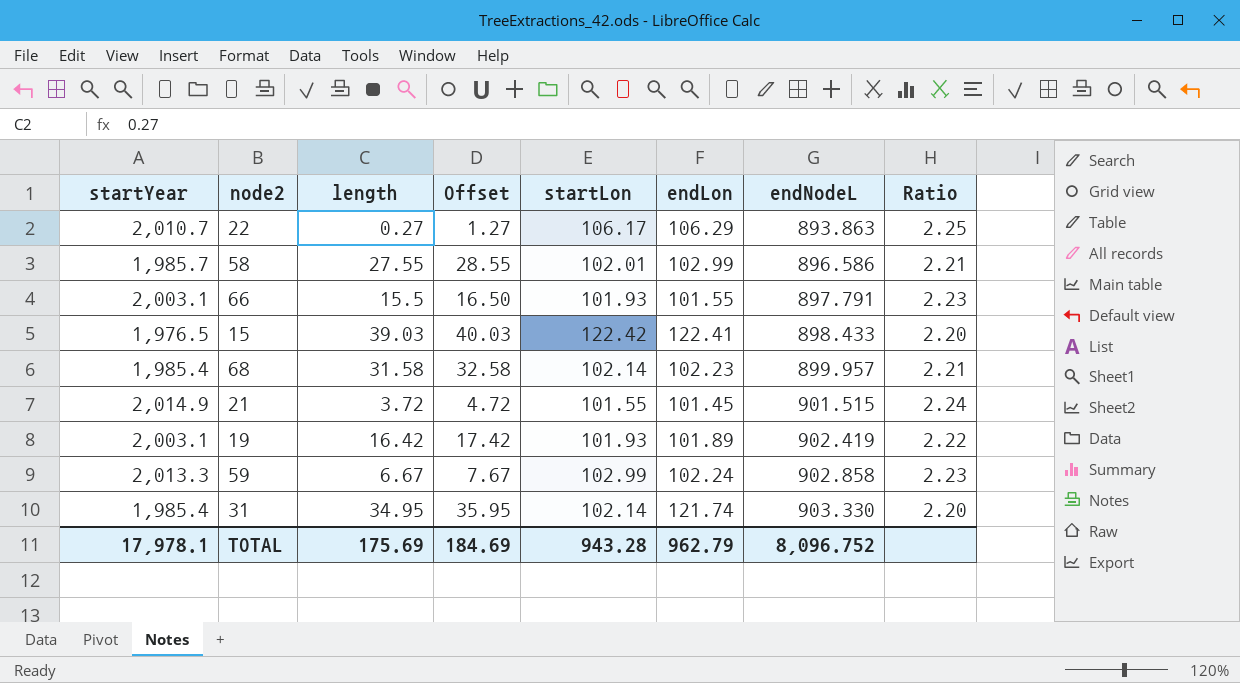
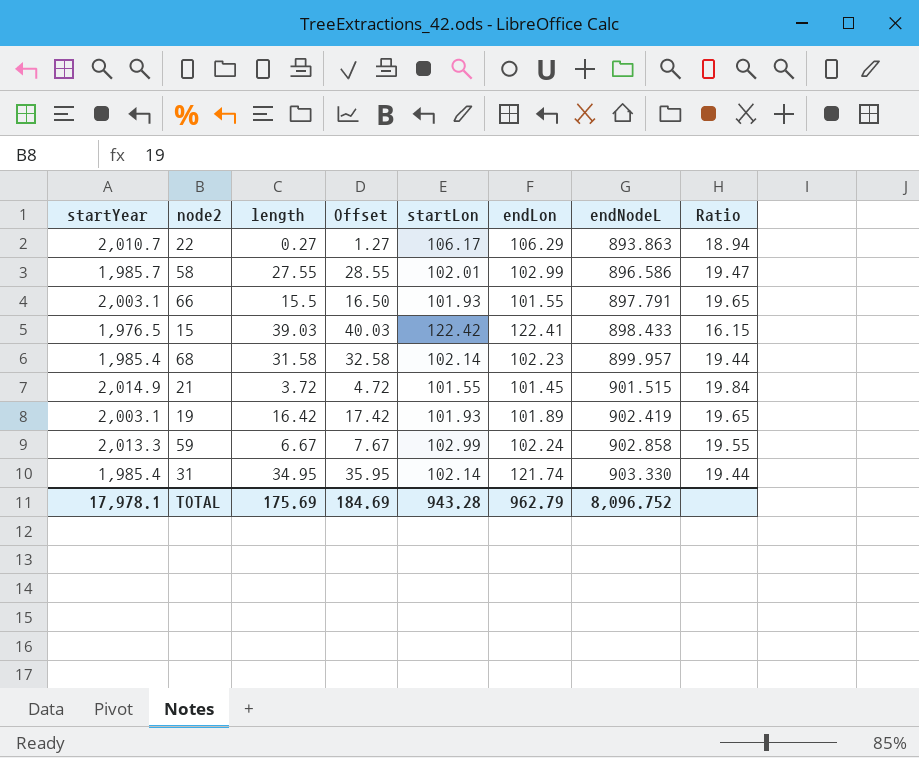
column Ratio | formula: [startYear] / [endNodeL] -> [startYear] / [startLon]

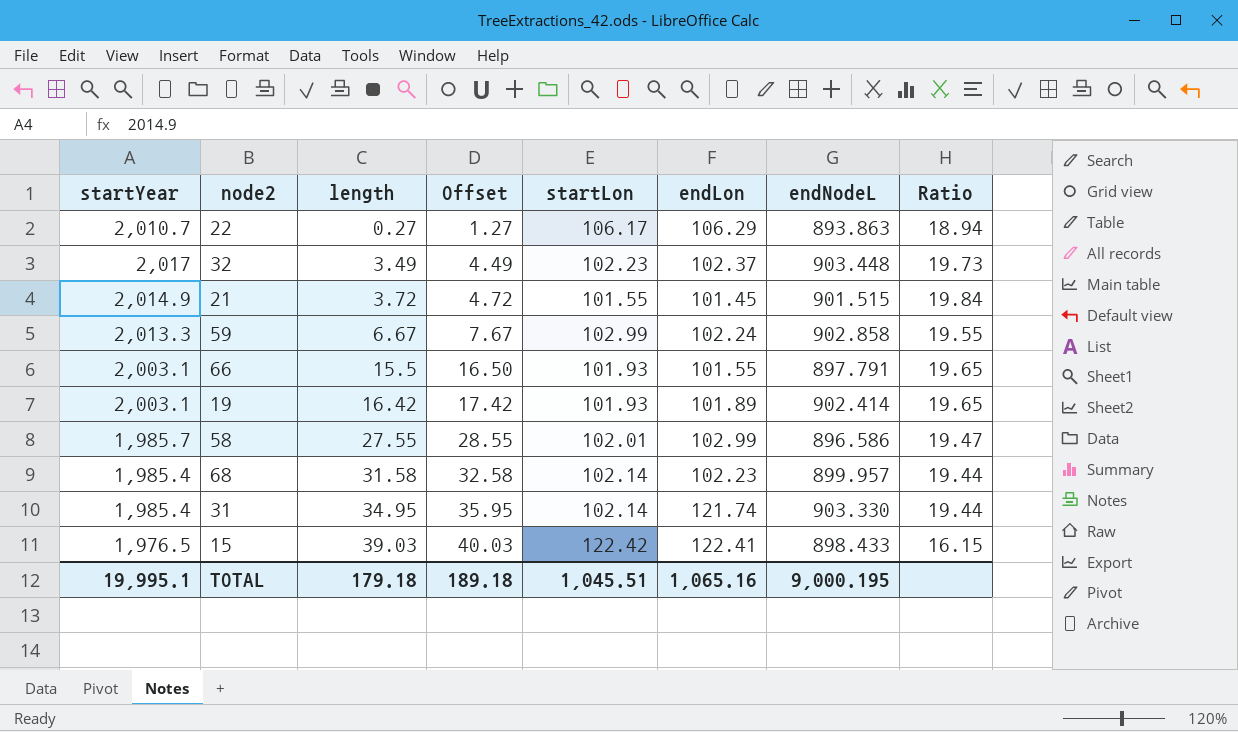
row order: endNodeL ascending -> length ascending
row 32: none -> 2,017 | 3.49 | 4.49 | 102.23 | 102.37 | 903.448 | 19.73
19 | endNodeL: 902.419 -> 902.414
TOTAL | startYear: 17,978.1 -> 19,995.1
TOTAL | length: 175.69 -> 179.18
TOTAL | Offset: 184.69 -> 189.18
TOTAL | startLon: 943.28 -> 1,045.51
TOTAL | endLon: 962.79 -> 1,065.16
TOTAL | endNodeL: 8,096.752 -> 9,000.195

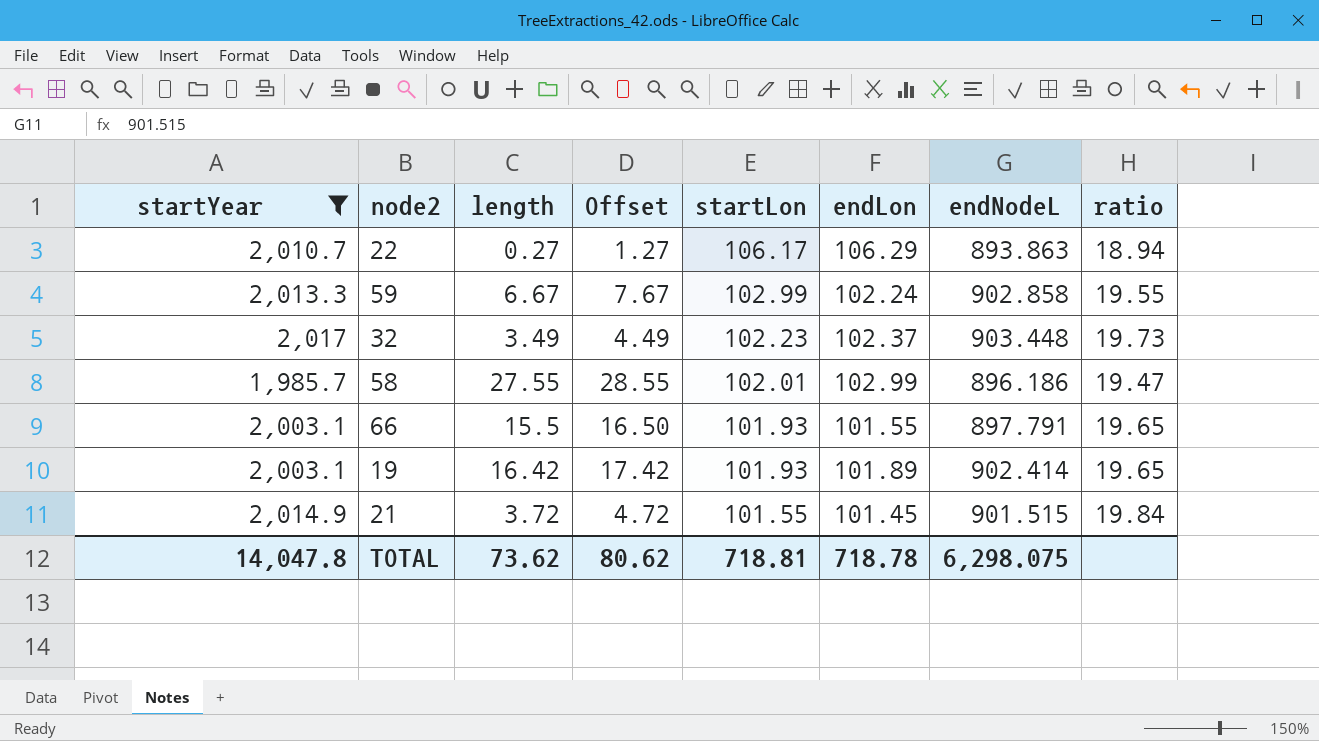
filter: none -> startYear >= 1,985.7
row order: length ascending -> startLon descending
column name: Ratio -> ratio
58 | endNodeL: 896.586 -> 896.186
TOTAL | startYear: 19,995.1 -> 14,047.8
TOTAL | length: 179.18 -> 73.62
TOTAL | Offset: 189.18 -> 80.62
TOTAL | startLon: 1,045.51 -> 718.81
TOTAL | endLon: 1,065.16 -> 718.78
TOTAL | endNodeL: 9,000.195 -> 6,298.075

